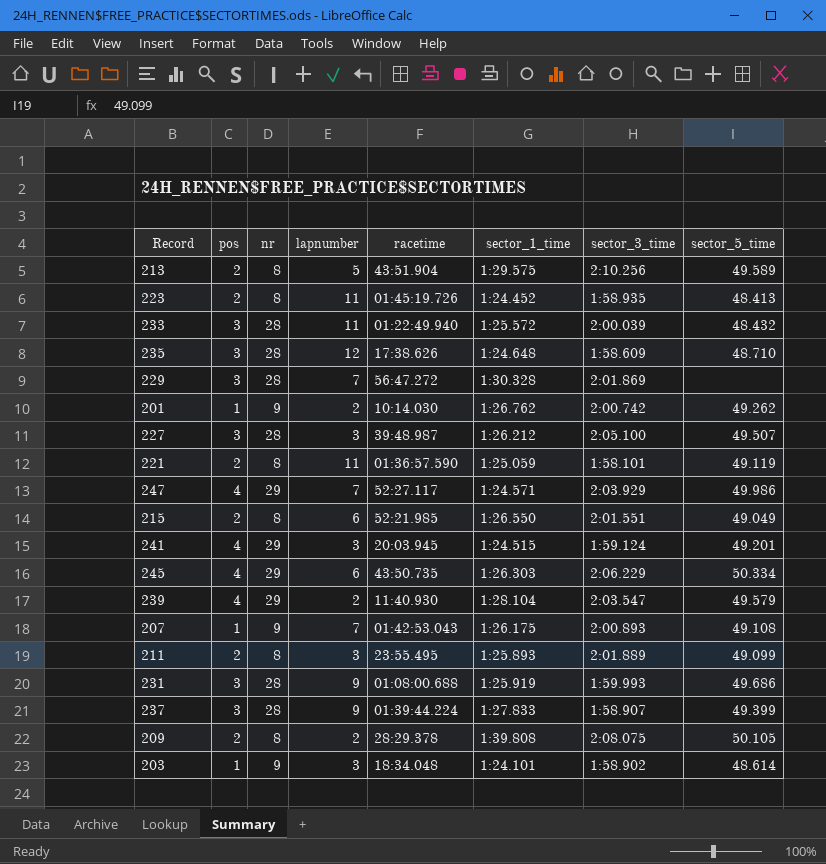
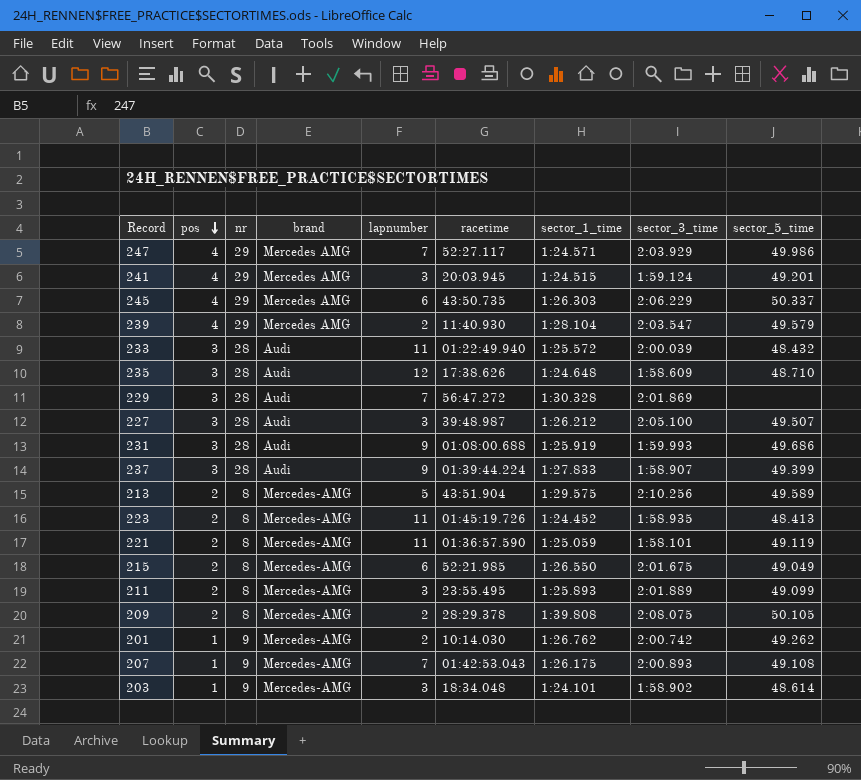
row order: none -> pos descending
column brand | position: none -> 4
245 | sector_5_time: 50.334 -> 50.337
215 | sector_3_time: 2:01.551 -> 2:01.675

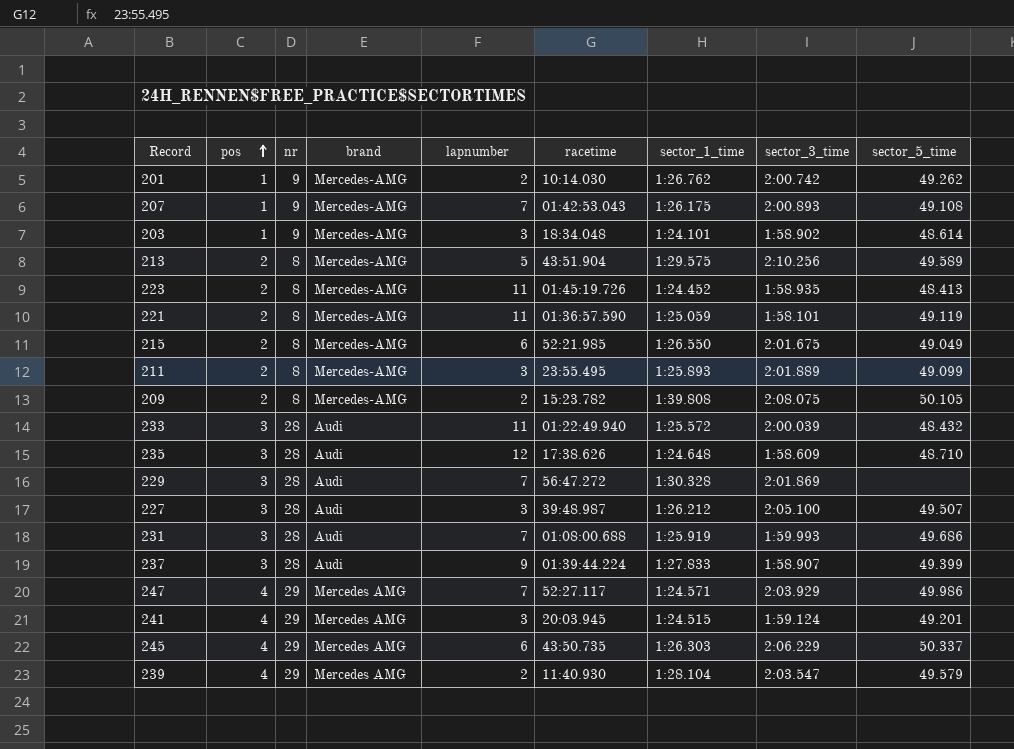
row order: pos descending -> pos ascending
209 | racetime: 28:29.378 -> 15:23.782
231 | lapnumber: 9 -> 7

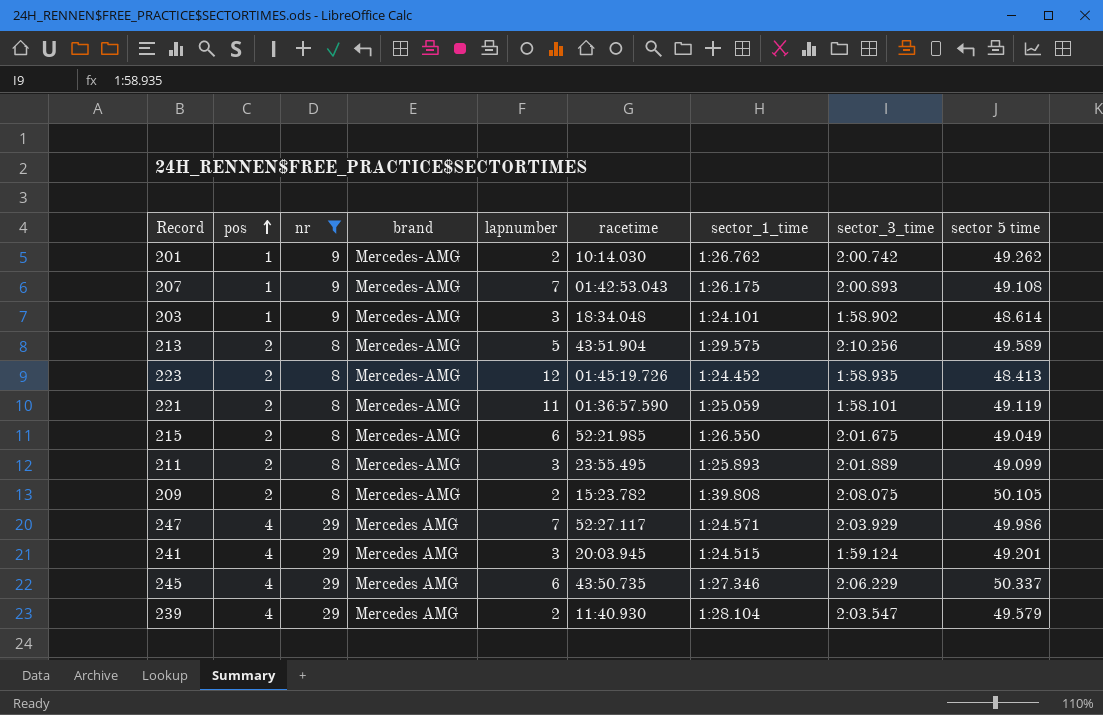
filter: none -> nr != 28
column name: sector_5_time -> sector 5 time
223 | lapnumber: 11 -> 12
245 | sector_1_time: 1:26.303 -> 1:27.346

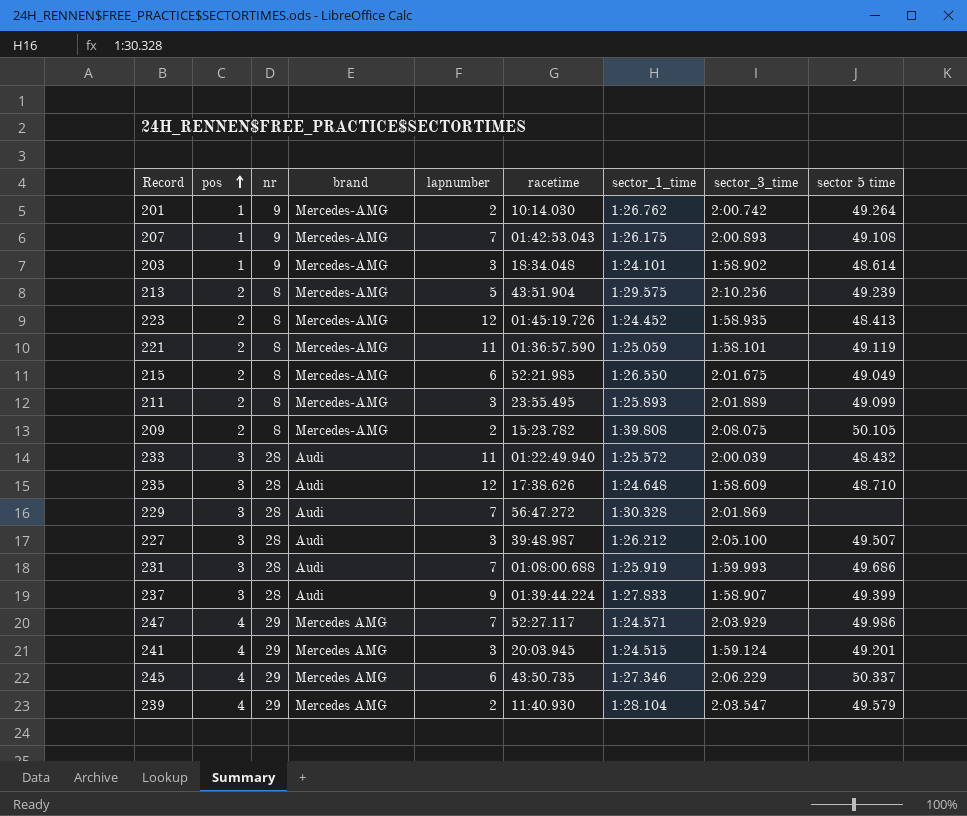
filter: nr != 28 -> none
201 | sector 5 time: 49.262 -> 49.264
213 | sector 5 time: 49.589 -> 49.239

